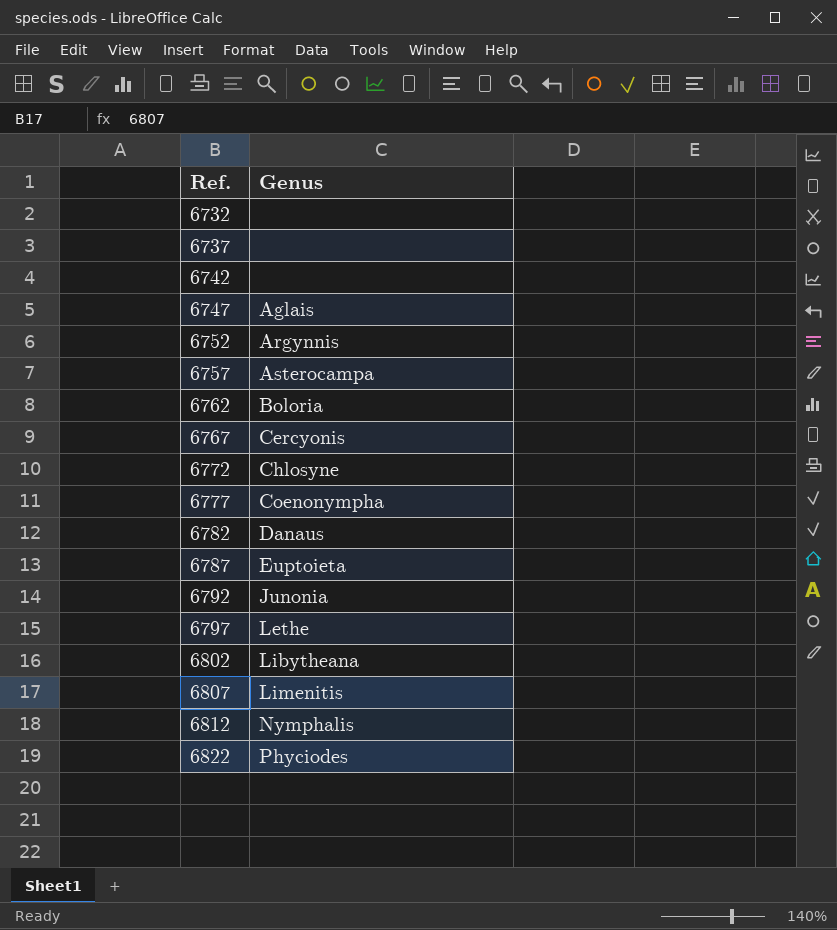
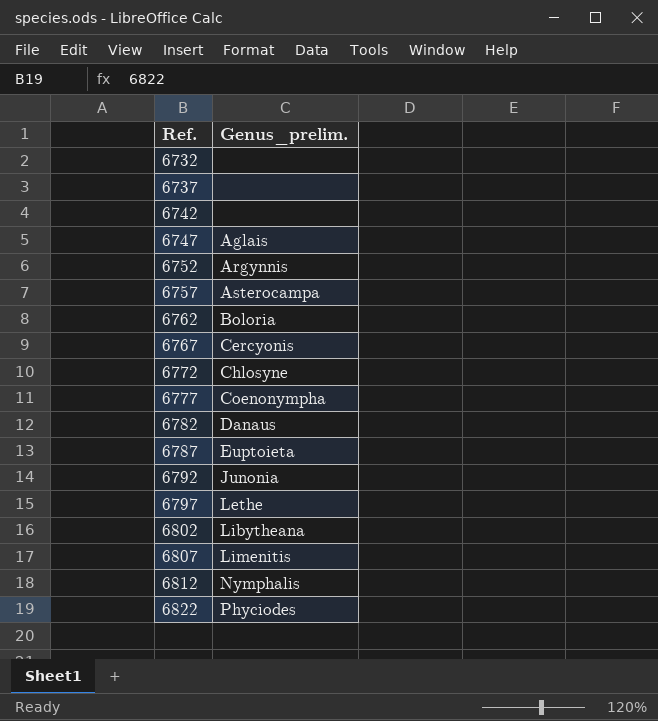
column name: Genus -> Genus_prelim.

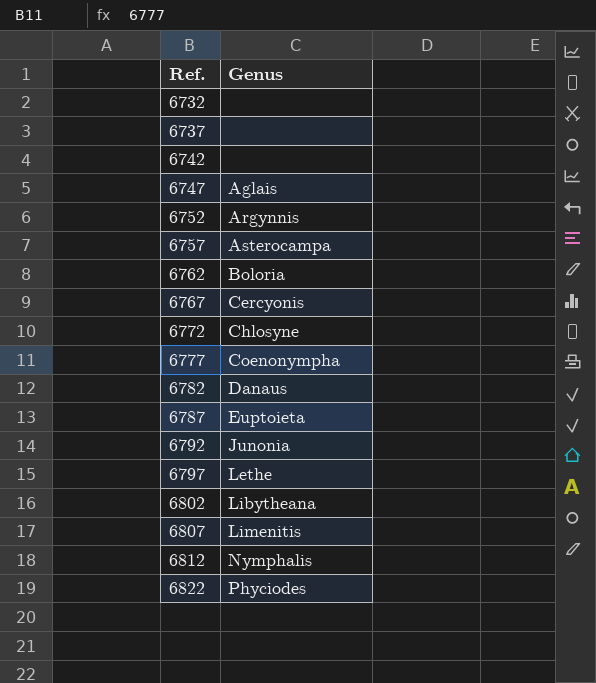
column name: Genus_prelim. -> Genus

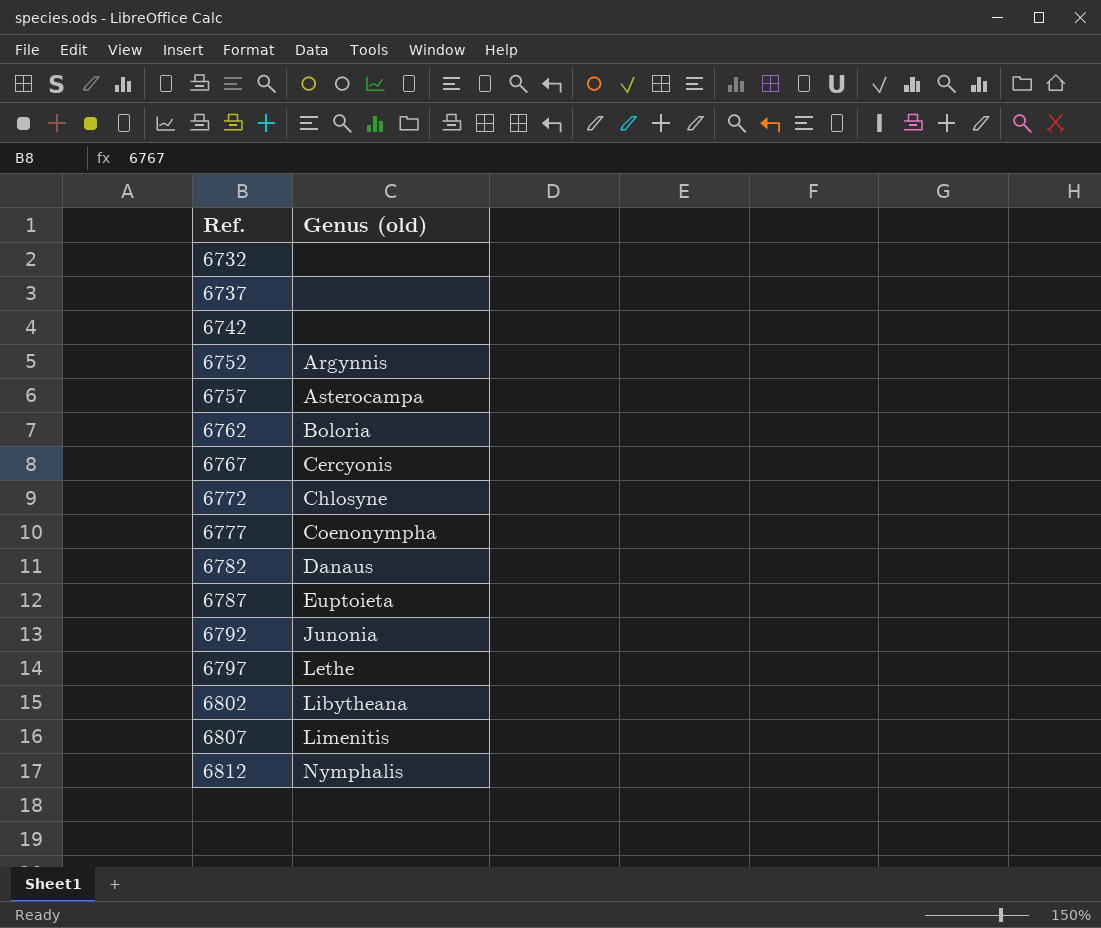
column name: Genus -> Genus (old)
row 6747: Aglais -> none
row 6822: Phyciodes -> none

